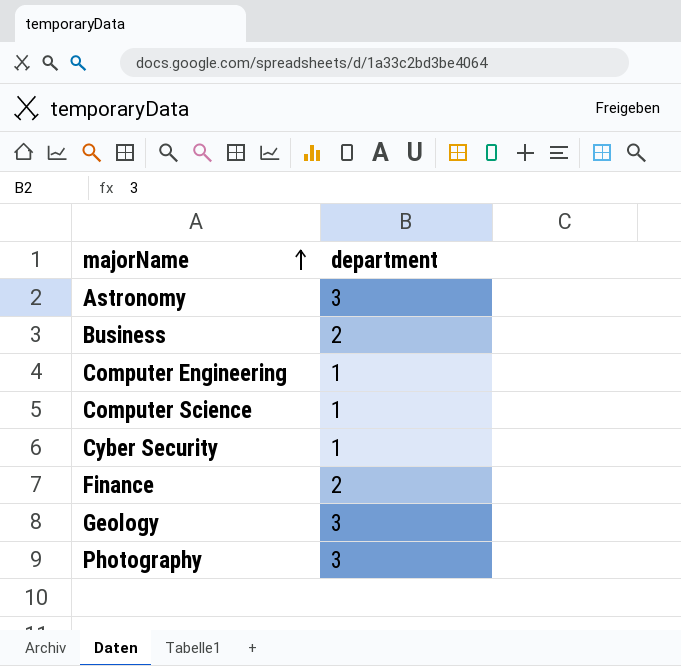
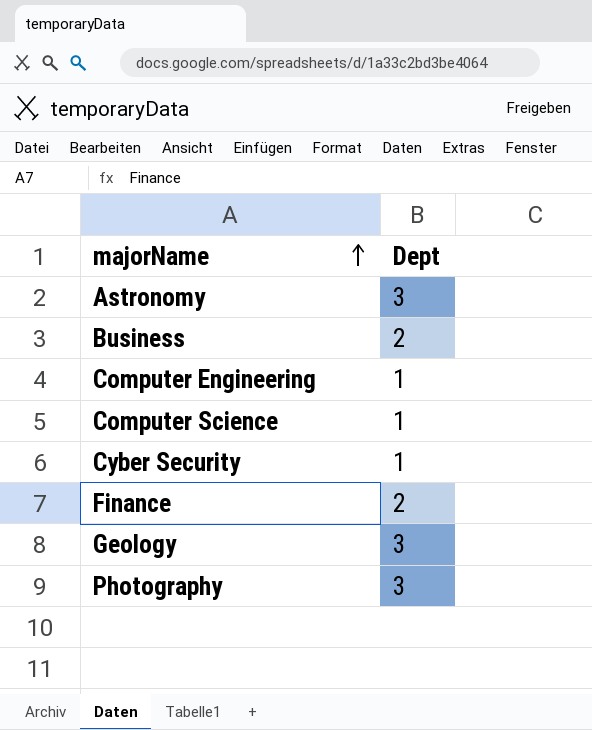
column name: department -> Dept

